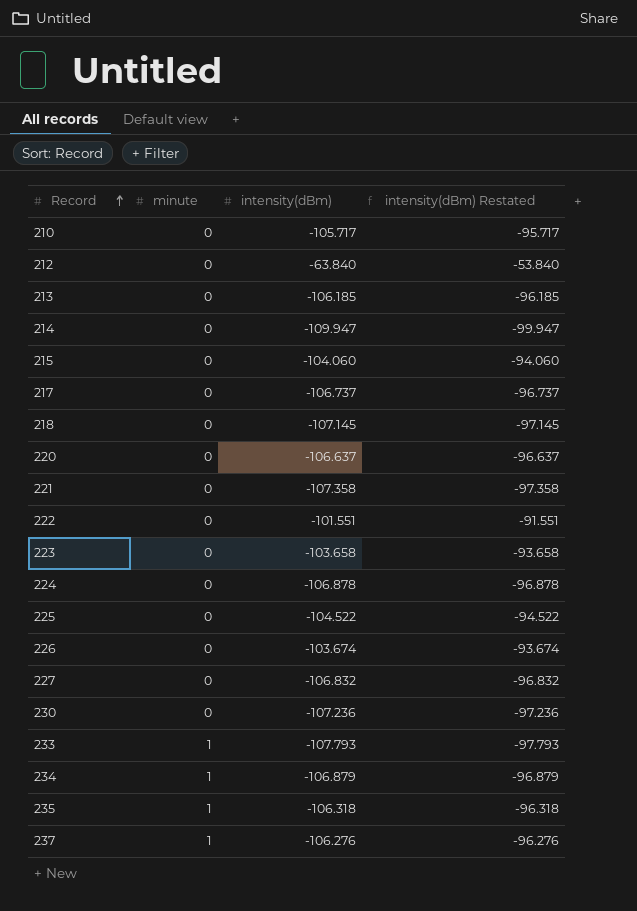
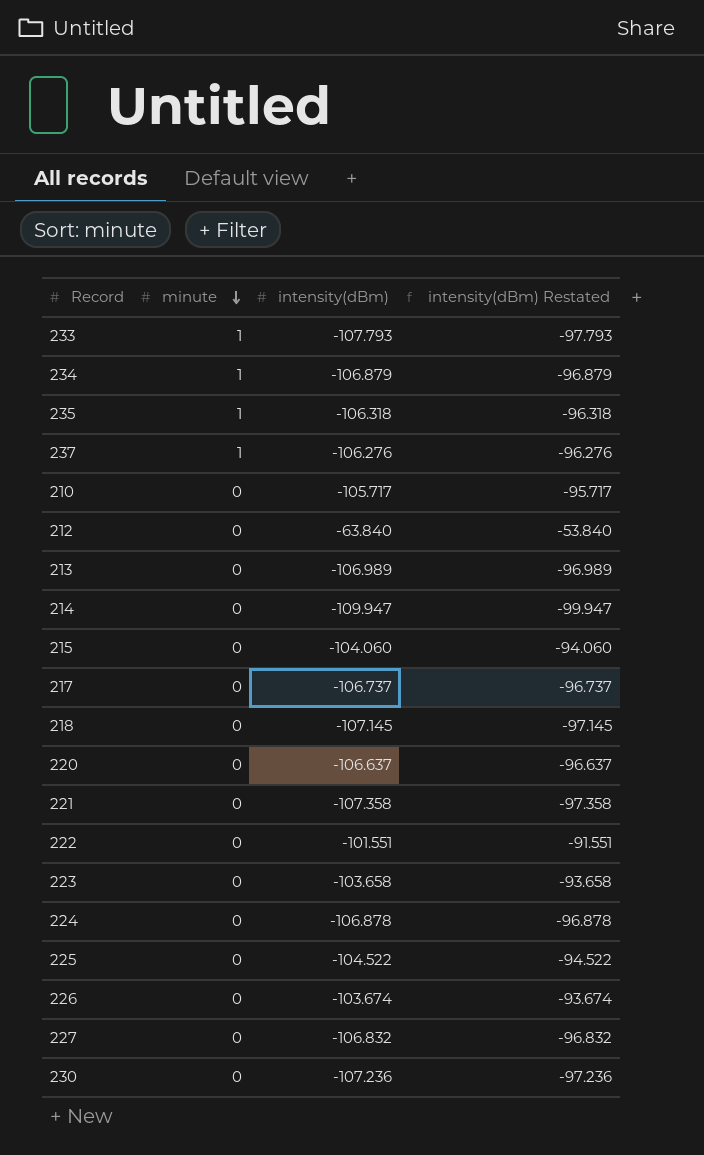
row order: Record ascending -> minute descending
213 | intensity(dBm): -106.185 -> -106.989
213 | intensity(dBm) Restated: -96.185 -> -96.989

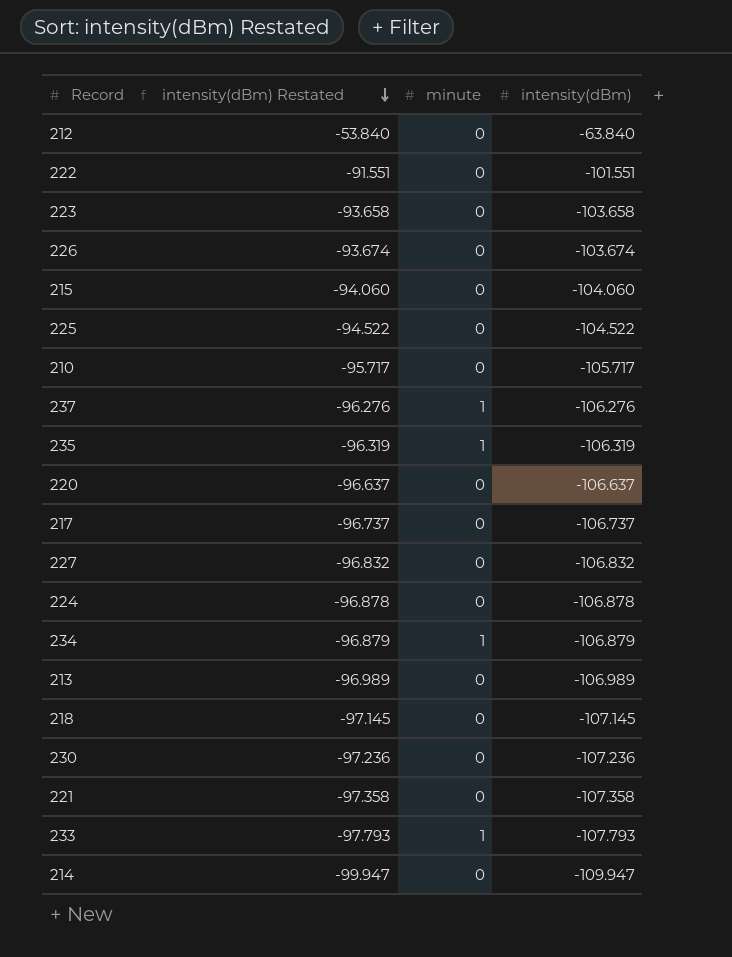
row order: minute descending -> intensity(dBm) Restated descending
column intensity(dBm) Restated | position: 4 -> 2
235 | intensity(dBm) Restated: -96.318 -> -96.319
235 | intensity(dBm): -106.318 -> -106.319

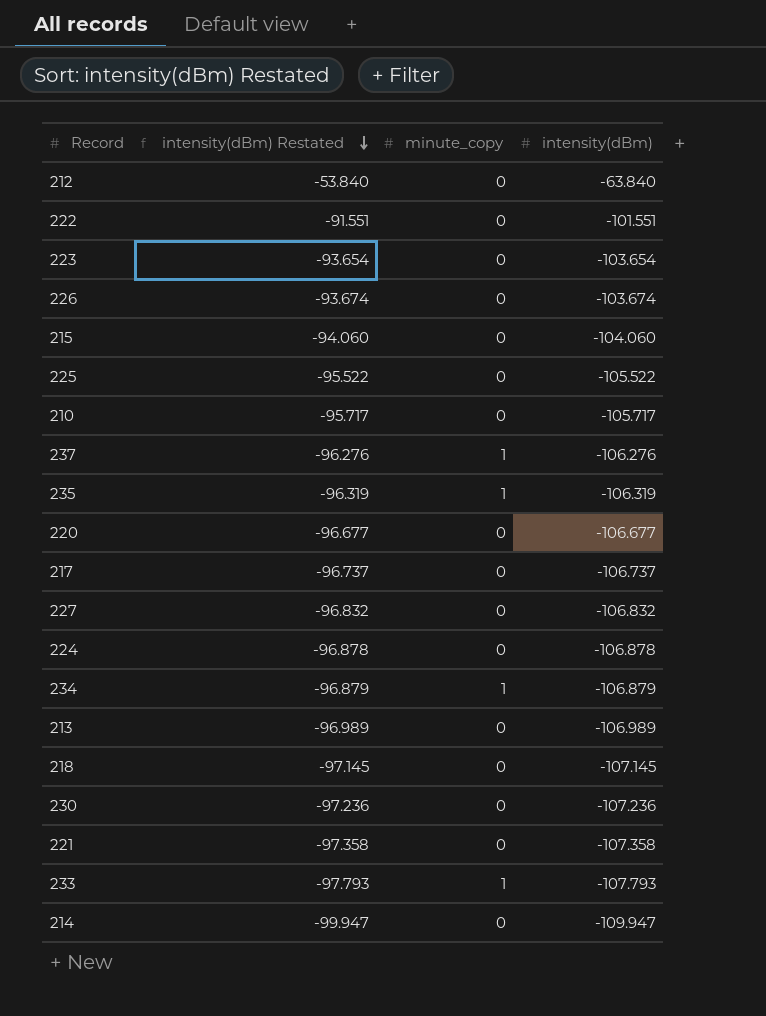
column name: minute -> minute_copy
223 | intensity(dBm) Restated: -93.658 -> -93.654
223 | intensity(dBm): -103.658 -> -103.654
225 | intensity(dBm) Restated: -94.522 -> -95.522
225 | intensity(dBm): -104.522 -> -105.522
220 | intensity(dBm) Restated: -96.637 -> -96.677
220 | intensity(dBm): -106.637 -> -106.677

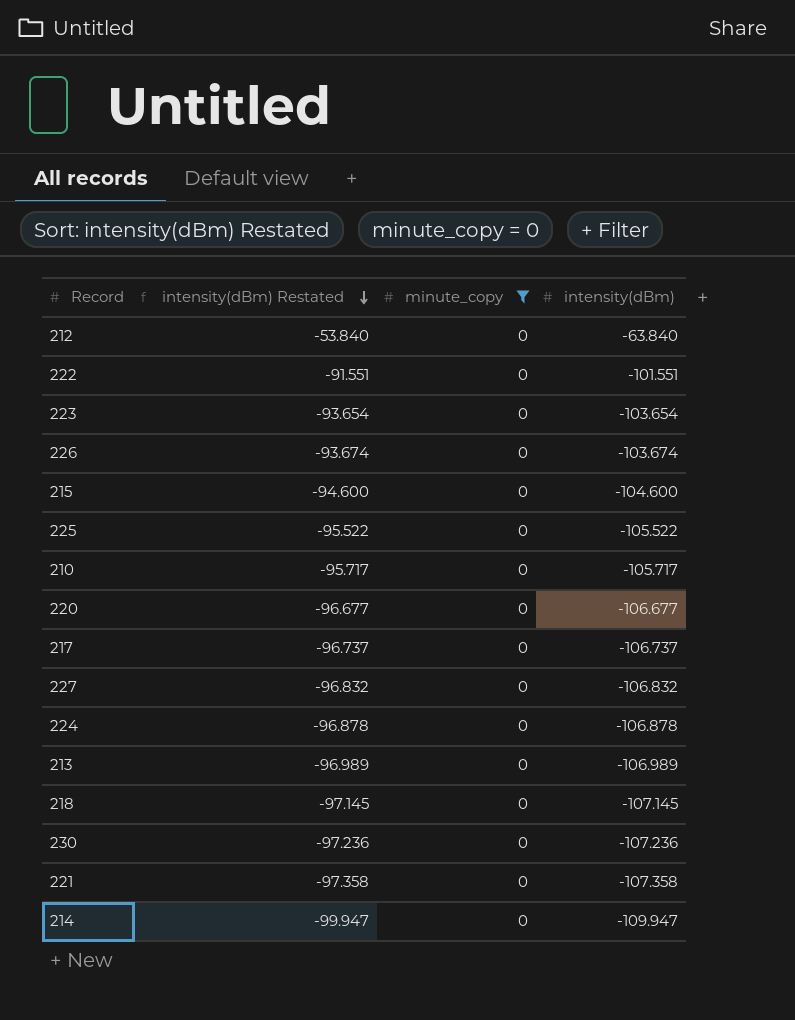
filter: none -> minute_copy = 0
215 | intensity(dBm) Restated: -94.060 -> -94.600
215 | intensity(dBm): -104.060 -> -104.600

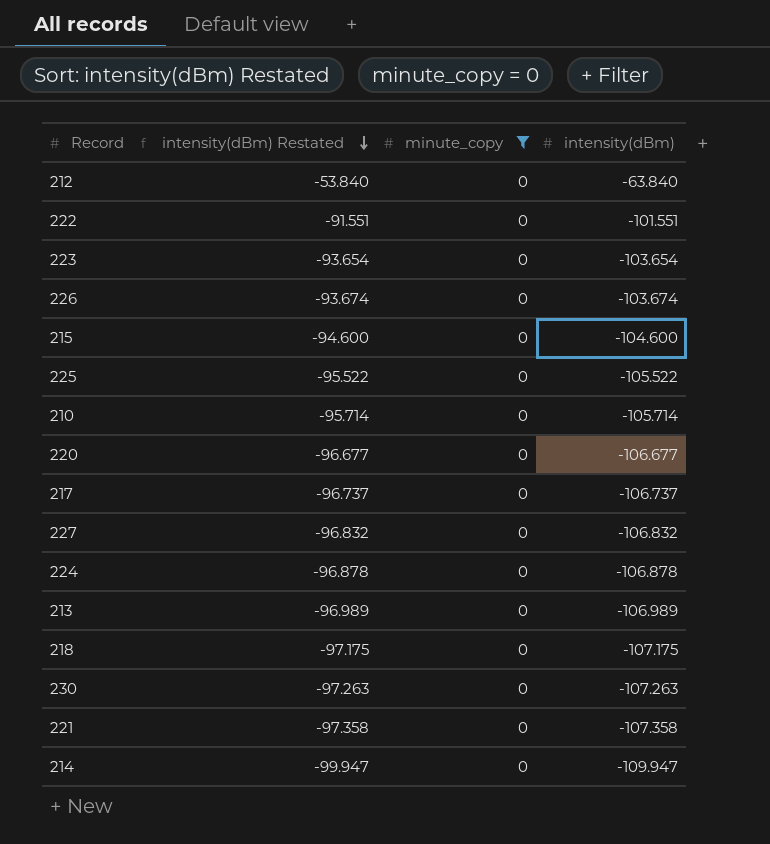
210 | intensity(dBm) Restated: -95.717 -> -95.714
210 | intensity(dBm): -105.717 -> -105.714
218 | intensity(dBm) Restated: -97.145 -> -97.175
218 | intensity(dBm): -107.145 -> -107.175
230 | intensity(dBm) Restated: -97.236 -> -97.263
230 | intensity(dBm): -107.236 -> -107.263

